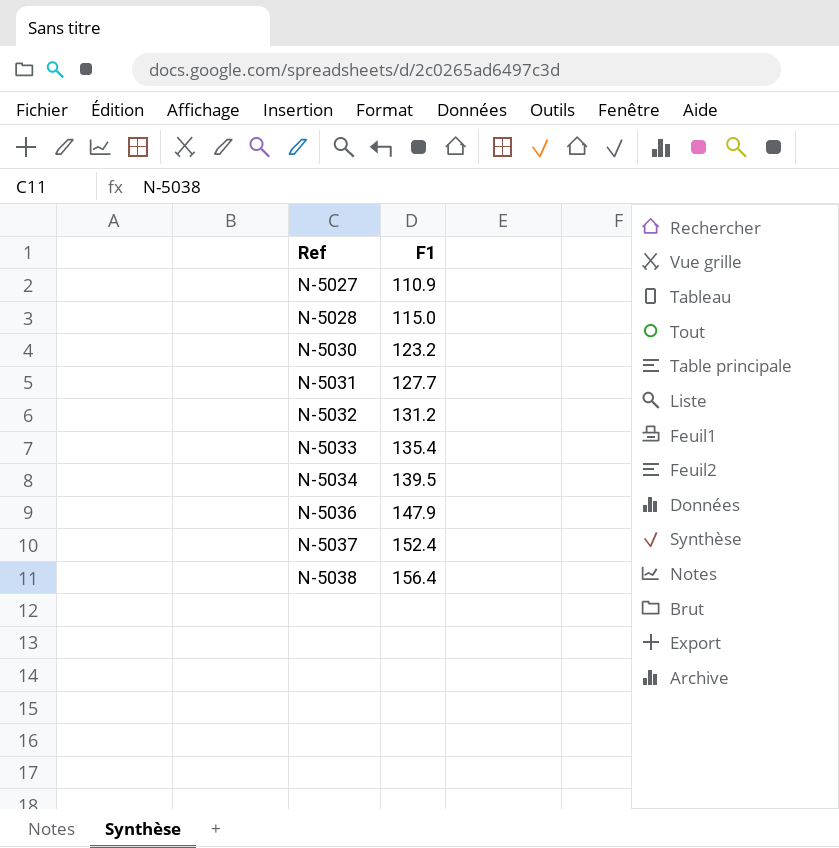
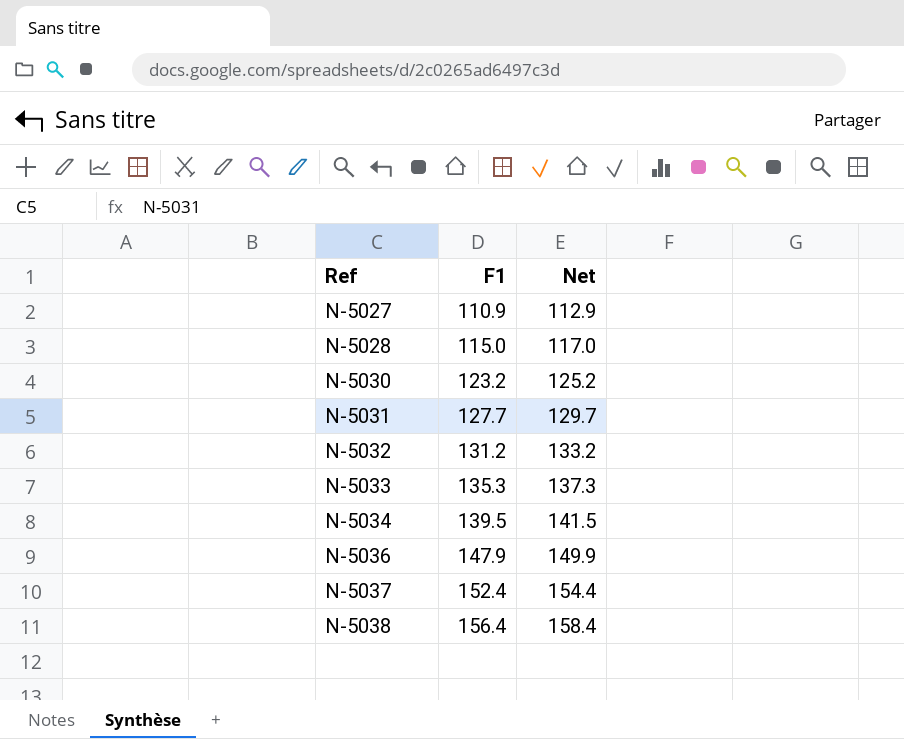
column Net | formula: none -> [F1] + 2
N-5033 | F1: 135.4 -> 135.3

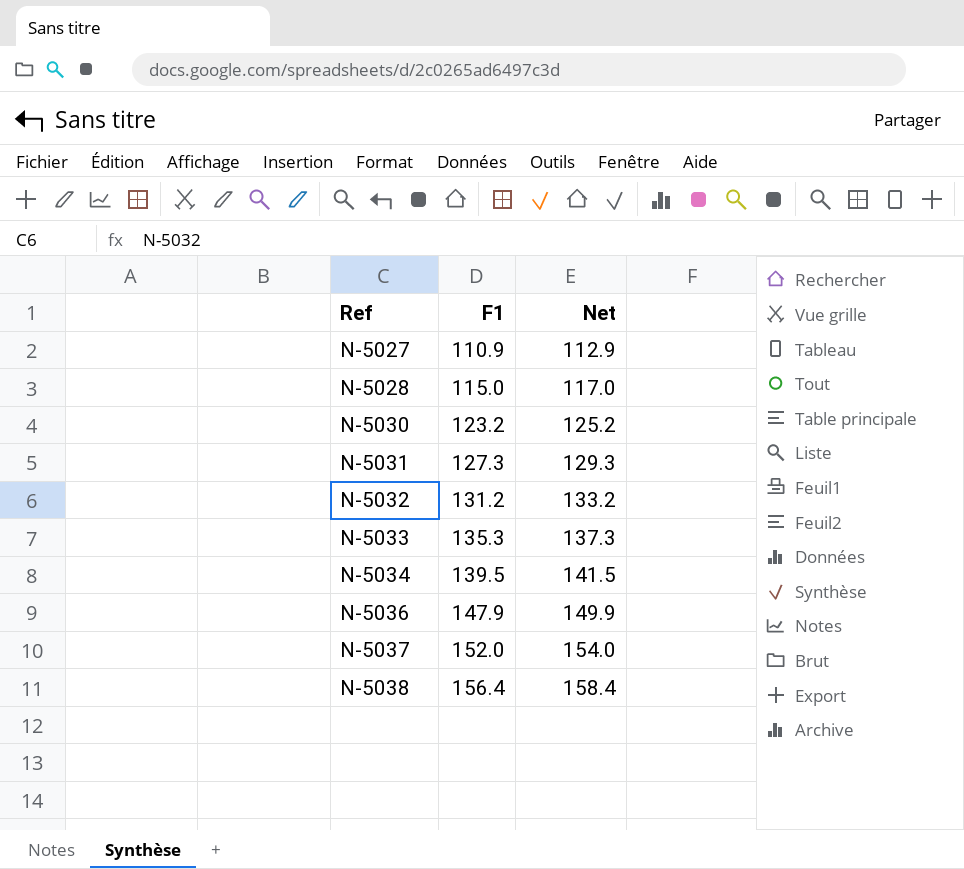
N-5031 | F1: 127.7 -> 127.3
N-5031 | Net: 129.7 -> 129.3
N-5037 | F1: 152.4 -> 152.0
N-5037 | Net: 154.4 -> 154.0

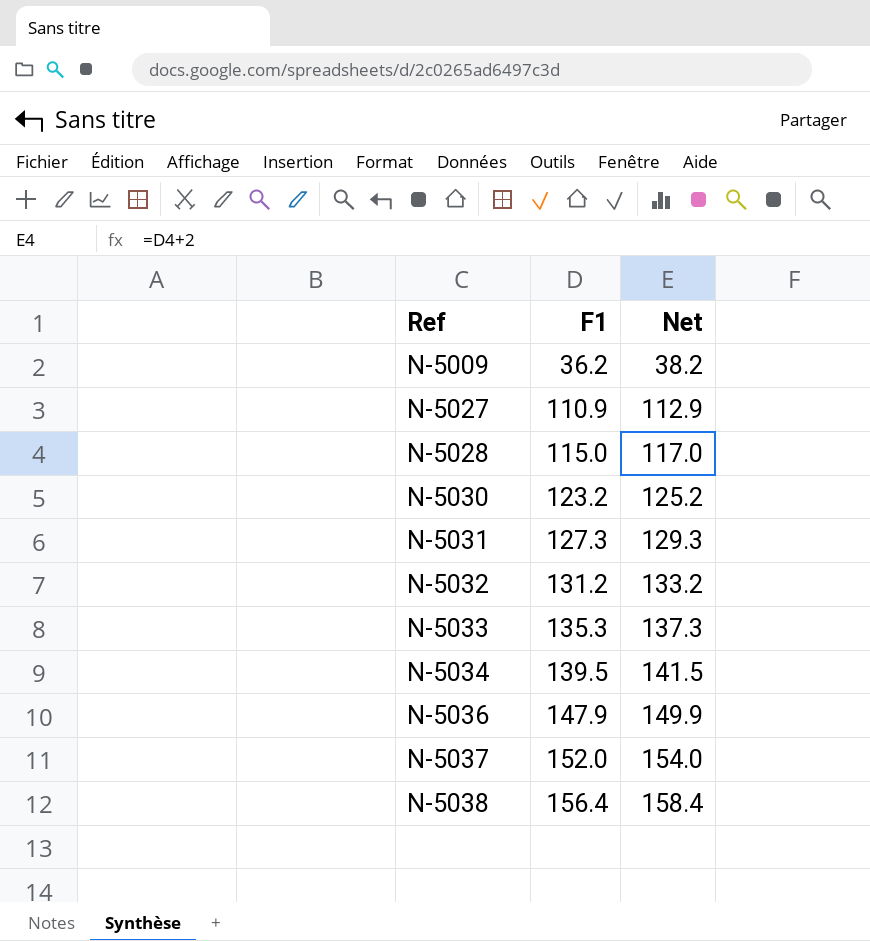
row N-5009: none -> 36.2 | 38.2

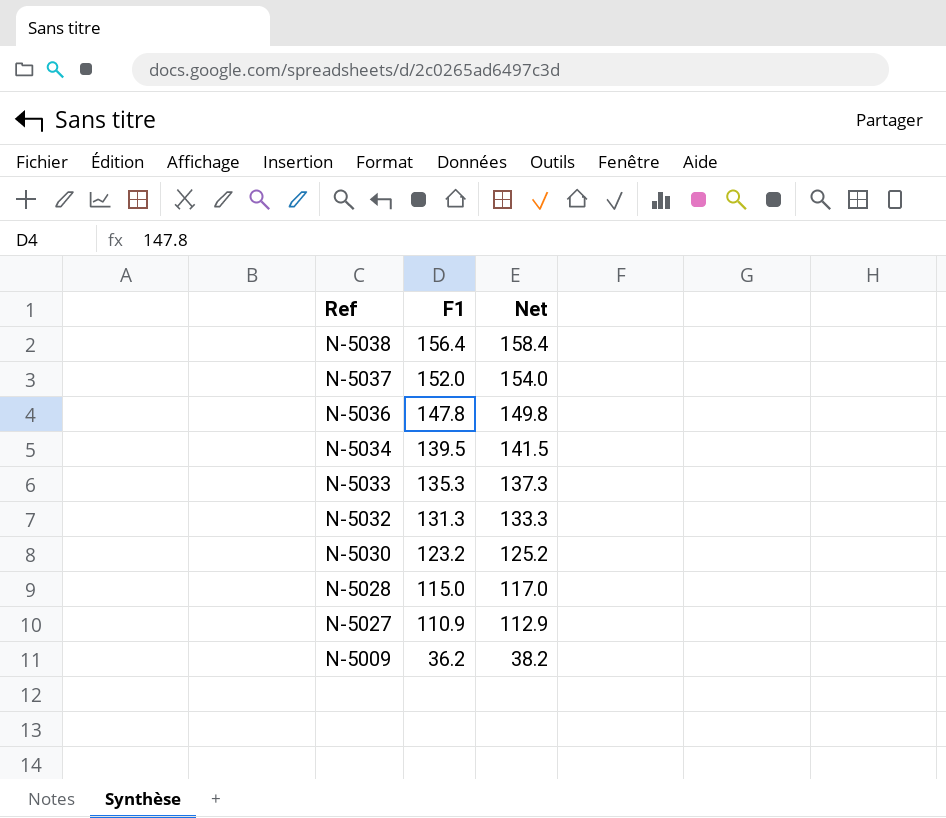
row order: Ref ascending -> Ref descending
row N-5031: 127.3 | 129.3 -> none
N-5036 | F1: 147.9 -> 147.8
N-5036 | Net: 149.9 -> 149.8
N-5032 | F1: 131.2 -> 131.3
N-5032 | Net: 133.2 -> 133.3

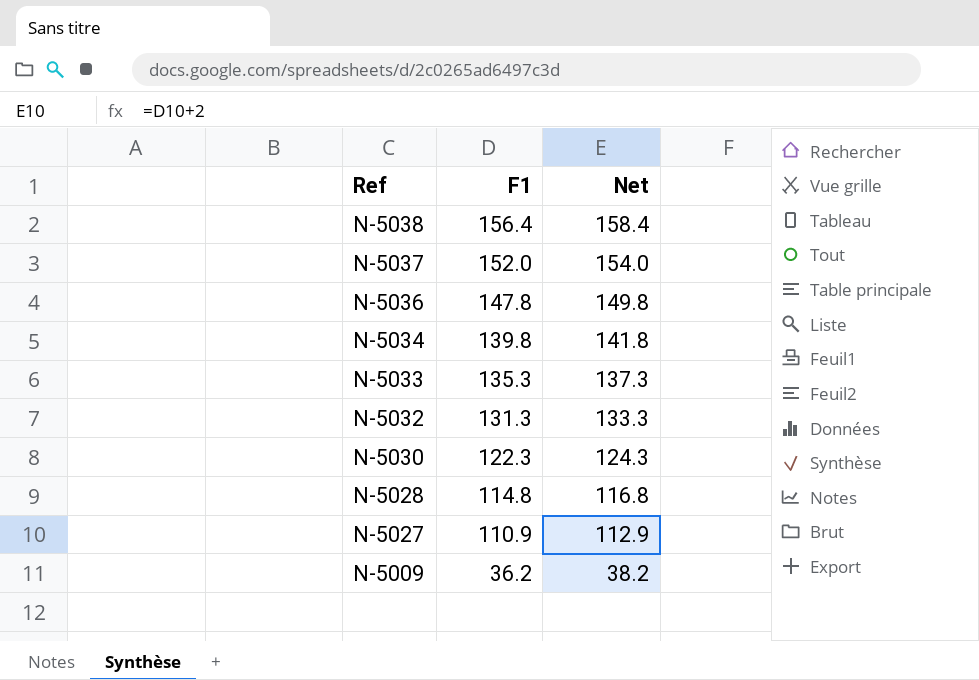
N-5034 | F1: 139.5 -> 139.8
N-5034 | Net: 141.5 -> 141.8
N-5030 | F1: 123.2 -> 122.3
N-5030 | Net: 125.2 -> 124.3
N-5028 | F1: 115.0 -> 114.8
N-5028 | Net: 117.0 -> 116.8

